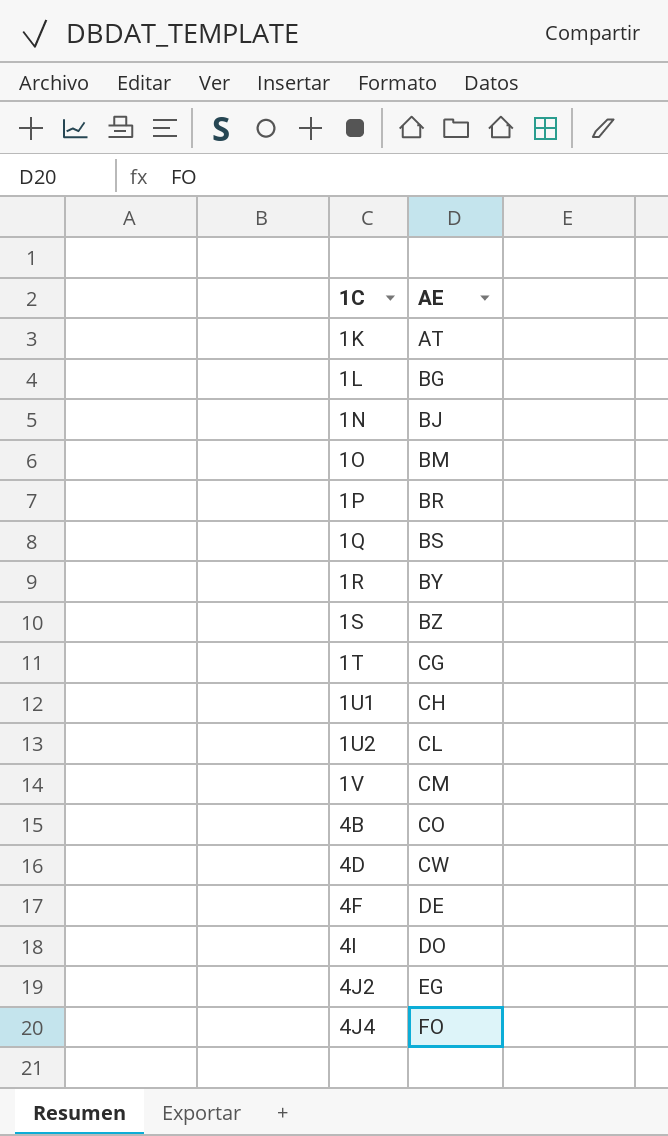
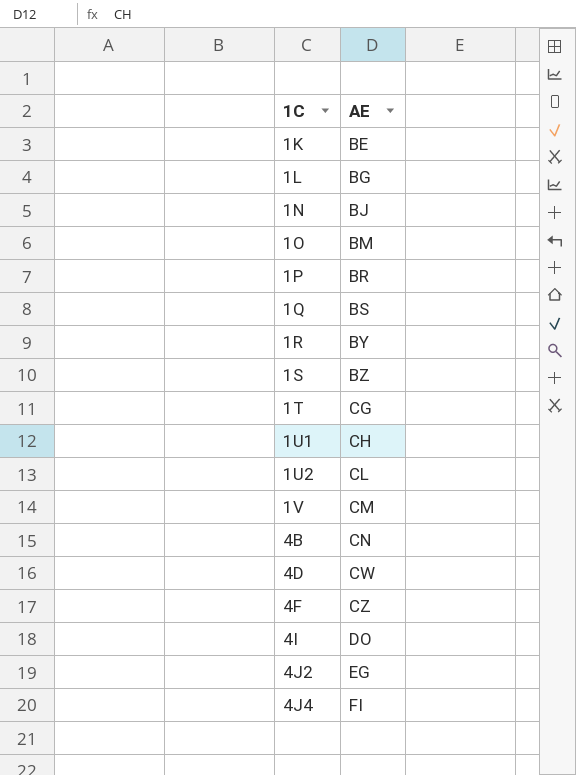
1K | AE: AT -> BE
4B | AE: CO -> CN
4F | AE: DE -> CZ
4J4 | AE: FO -> FI

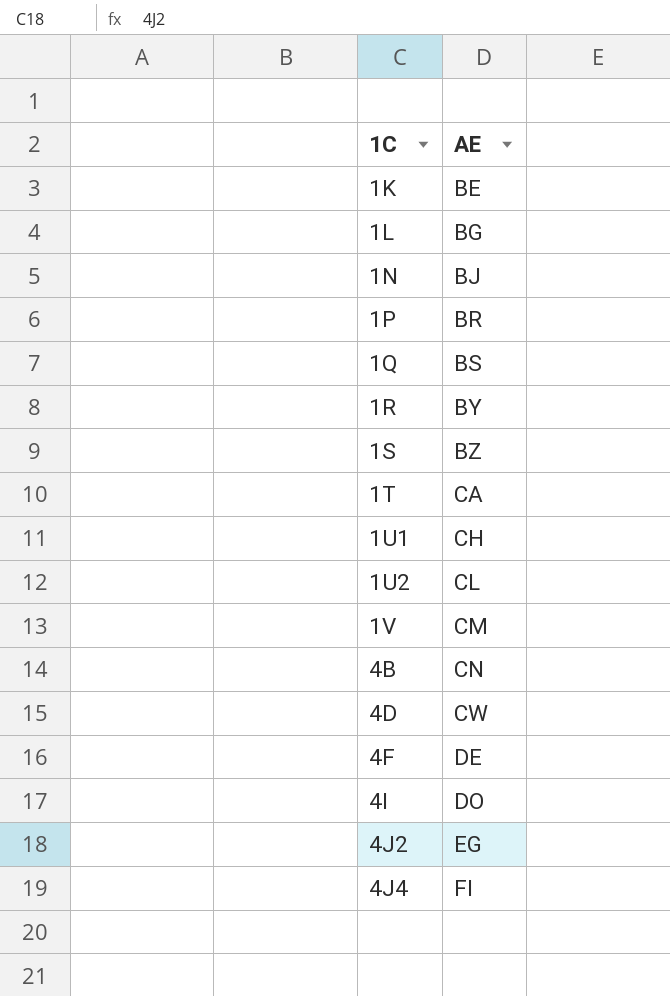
row 1O: BM -> none
1T | AE: CG -> CA
4F | AE: CZ -> DE

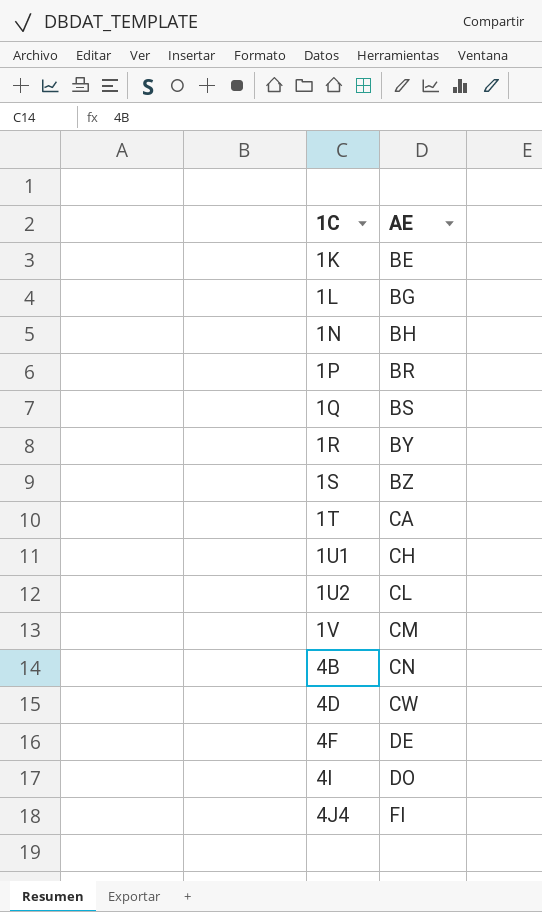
row 4J2: EG -> none
1N | AE: BJ -> BH

